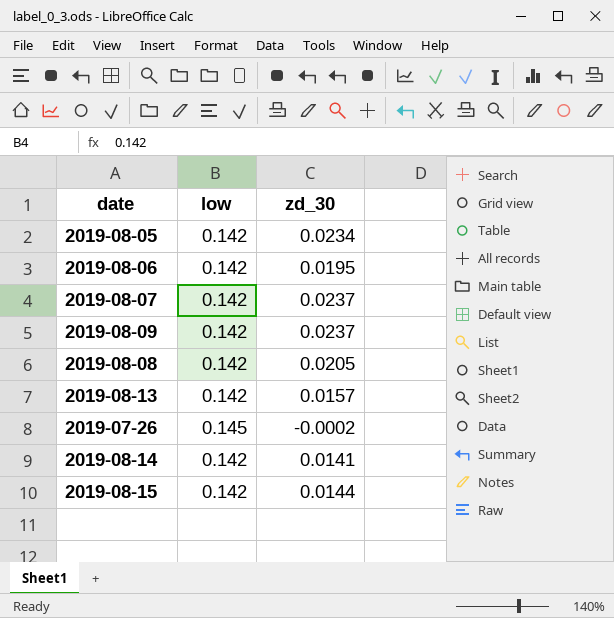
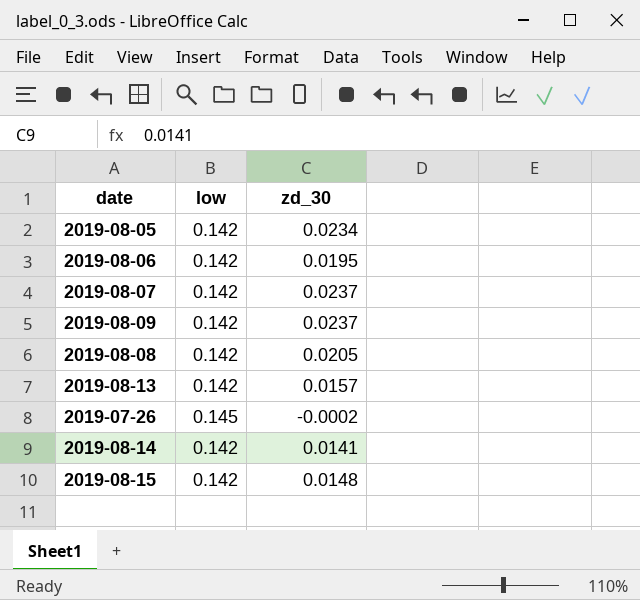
2019-08-15 | zd_30: 0.0144 -> 0.0148

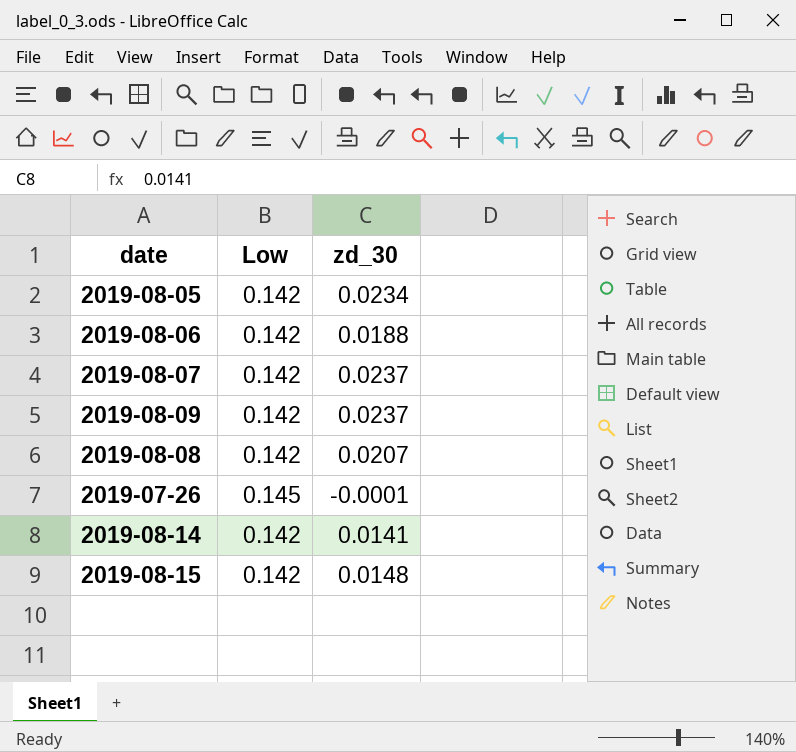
column name: low -> Low
row 2019-08-13: 0.142 | 0.0157 -> none
2019-08-06 | zd_30: 0.0195 -> 0.0188
2019-08-08 | zd_30: 0.0205 -> 0.0207
2019-07-26 | zd_30: -0.0002 -> -0.0001

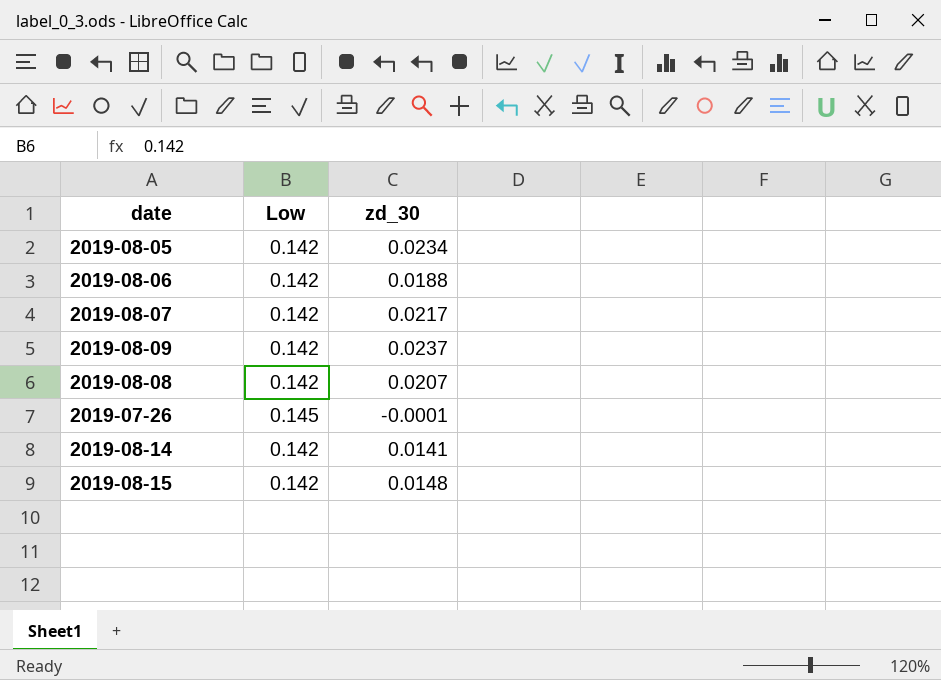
2019-08-07 | zd_30: 0.0237 -> 0.0217

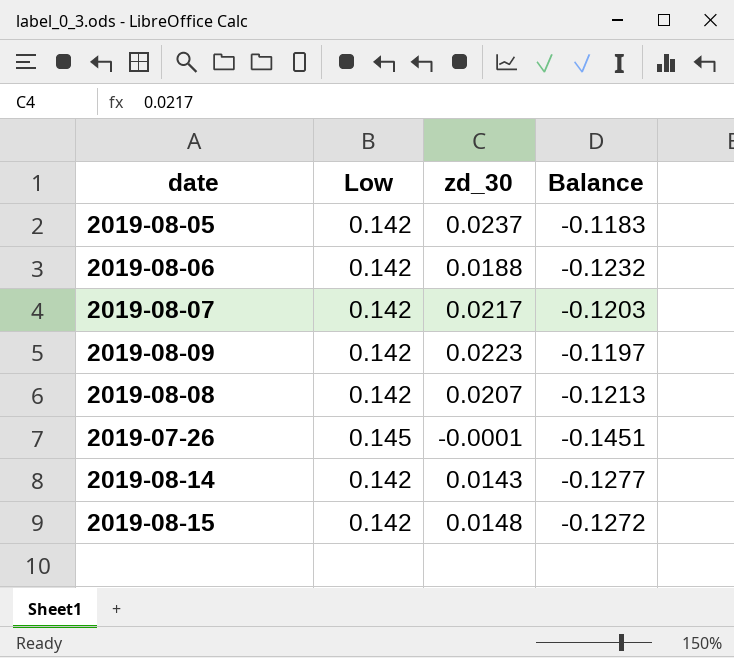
column Balance | formula: none -> [zd_30] - [Low]
2019-08-05 | zd_30: 0.0234 -> 0.0237
2019-08-09 | zd_30: 0.0237 -> 0.0223
2019-08-14 | zd_30: 0.0141 -> 0.0143

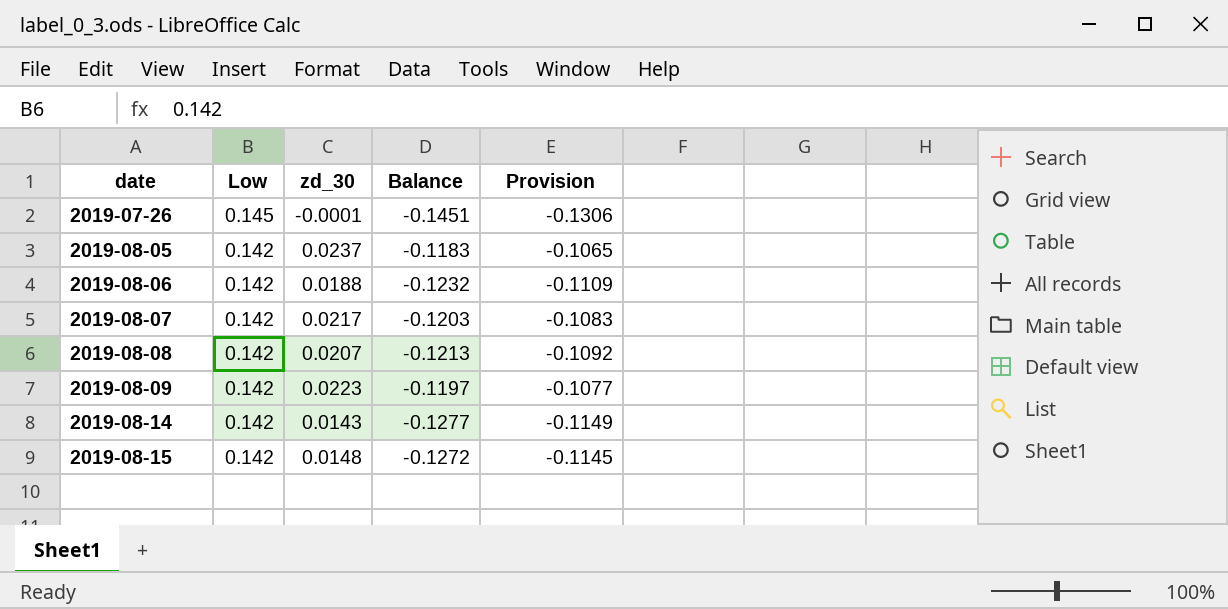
row order: none -> date ascending
column Provision | formula: none -> [Balance] * 0.9

